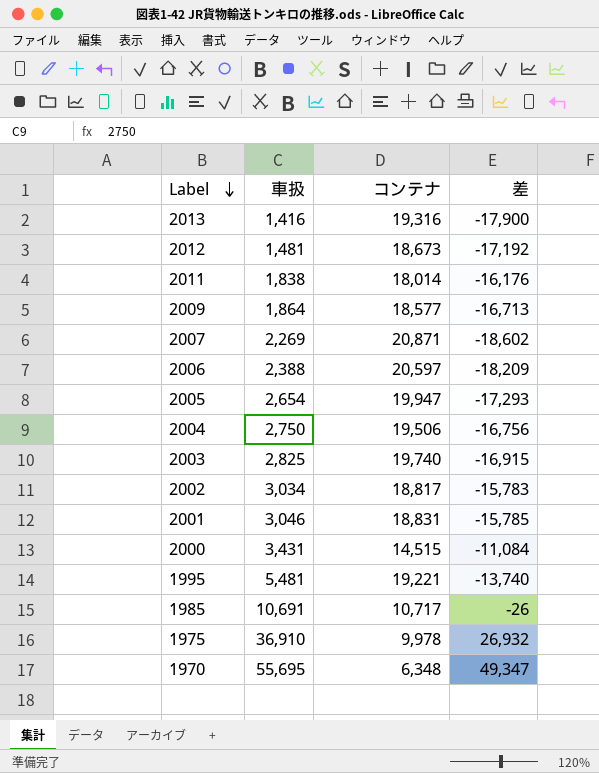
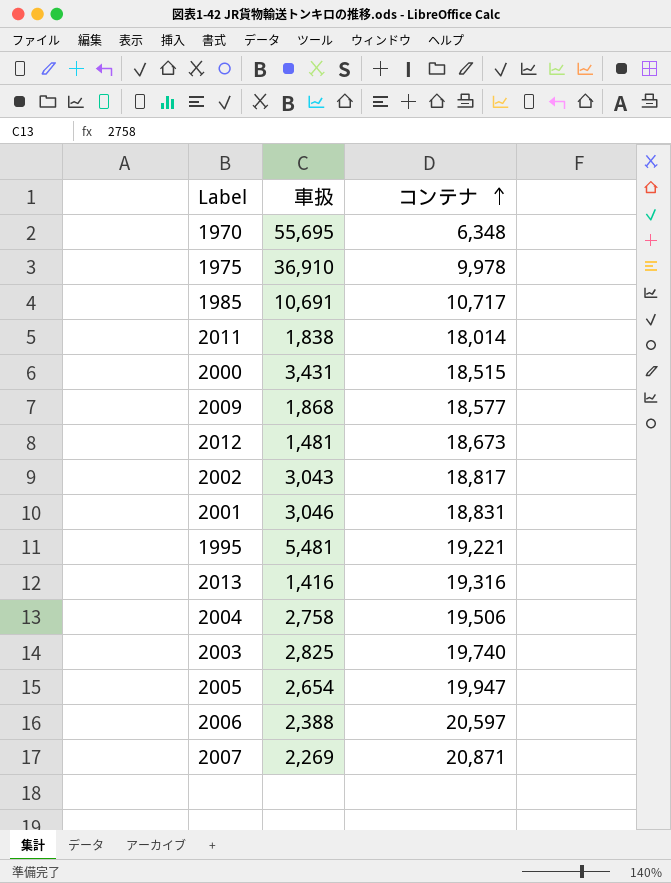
row order: Label descending -> コンテナ ascending
column 差 | formula: [車扱] - [コンテナ] -> none
2000 | コンテナ: 14,515 -> 18,515
2009 | 車扱: 1,864 -> 1,868
2002 | 車扱: 3,034 -> 3,043
2004 | 車扱: 2,750 -> 2,758

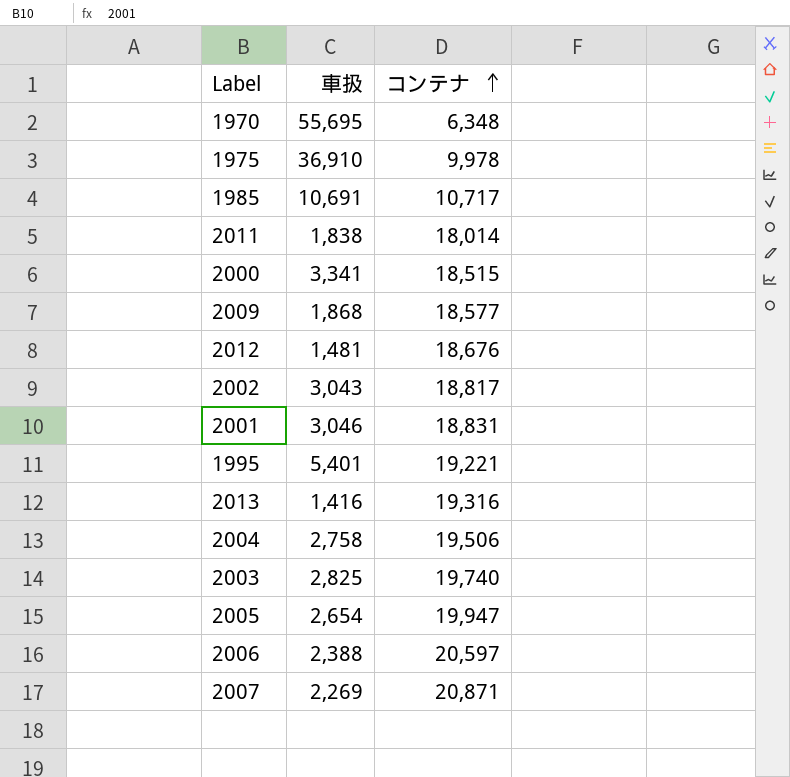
2000 | 車扱: 3,431 -> 3,341
2012 | コンテナ: 18,673 -> 18,676
1995 | 車扱: 5,481 -> 5,401

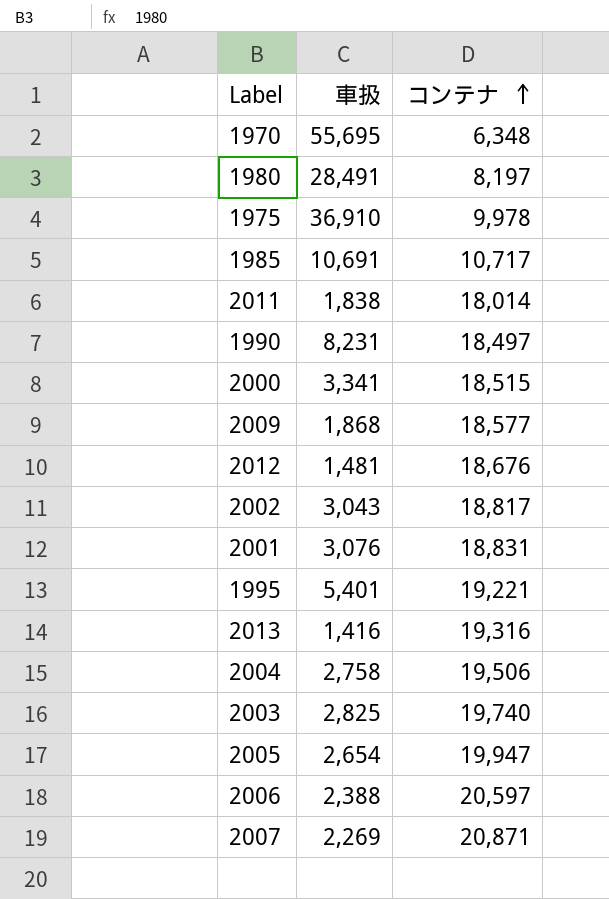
row 1980: none -> 28,491 | 8,197
row 1990: none -> 8,231 | 18,497
2001 | 車扱: 3,046 -> 3,076

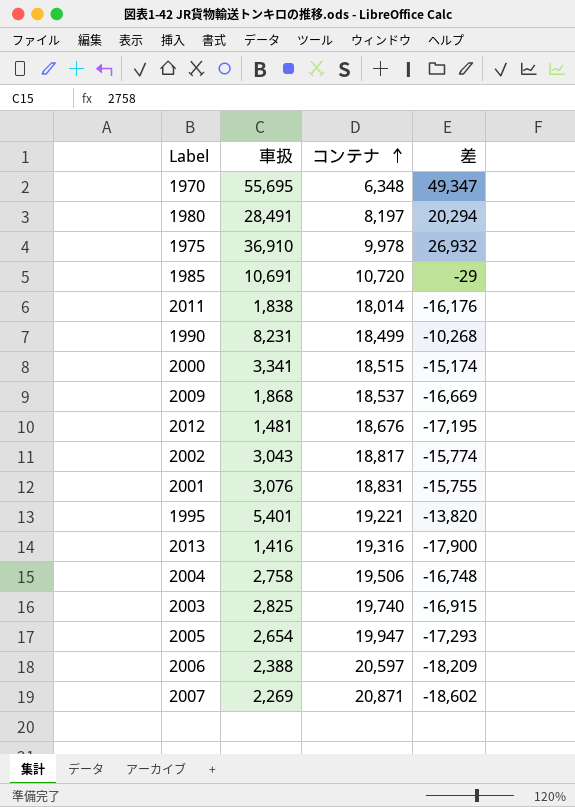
column 差 | formula: none -> [車扱] - [コンテナ]
1985 | コンテナ: 10,717 -> 10,720
1990 | コンテナ: 18,497 -> 18,499
2009 | コンテナ: 18,577 -> 18,537

